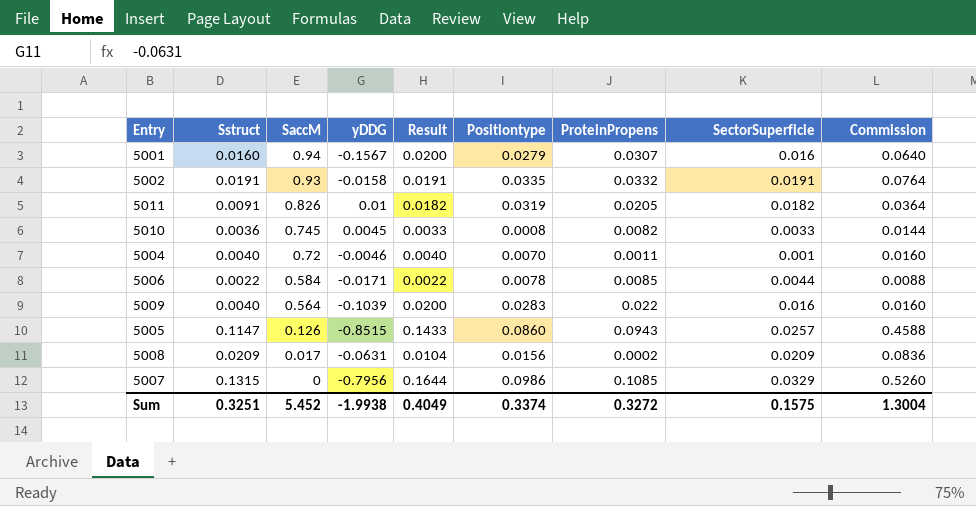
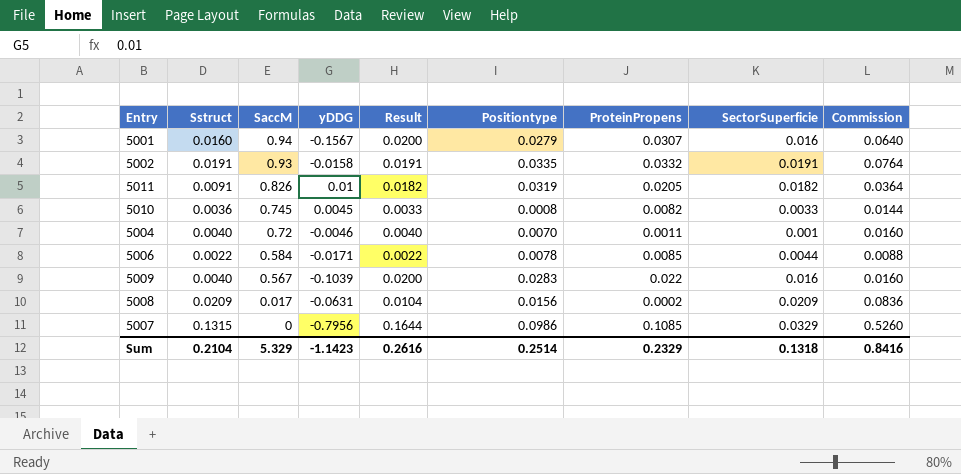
row 5005: 0.1147 | 0.126 | -0.8515 | 0.1433 | 0.0860 | 0.0943 | 0.0257 | 0.4588 -> none
5009 | SaccM: 0.564 -> 0.567
Sum | Sstruct: 0.3251 -> 0.2104
Sum | SaccM: 5.452 -> 5.329
Sum | yDDG: -1.9938 -> -1.1423
Sum | Result: 0.4049 -> 0.2616
Sum | Positiontype: 0.3374 -> 0.2514
Sum | ProteinPropens: 0.3272 -> 0.2329
Sum | SectorSuperficie: 0.1575 -> 0.1318
Sum | Commission: 1.3004 -> 0.8416

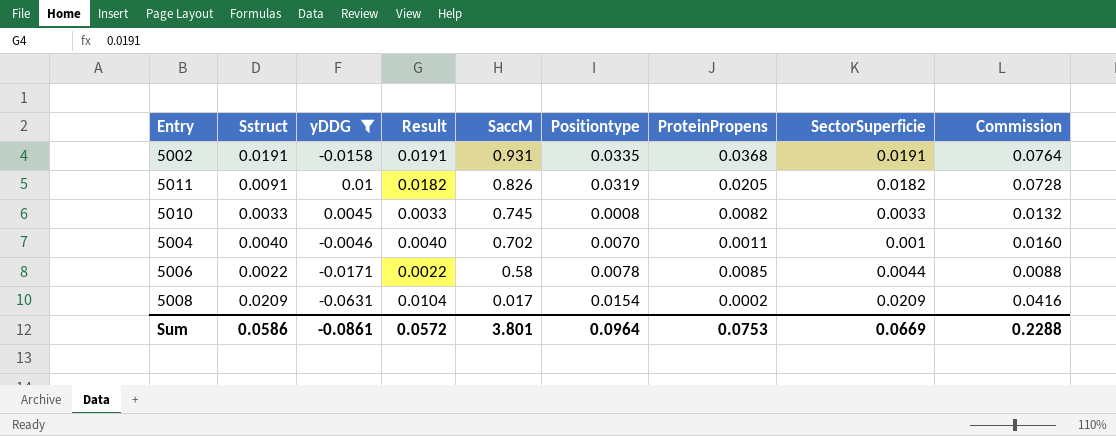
filter: none -> yDDG >= -0.0631
column SaccM | position: 3 -> 5
column Commission | formula: [Sstruct] * 4 -> [Result] * 4
5002 | SaccM: 0.93 -> 0.931
5002 | ProteinPropens: 0.0332 -> 0.0368
5010 | Sstruct: 0.0036 -> 0.0033
5004 | SaccM: 0.72 -> 0.702
5006 | SaccM: 0.584 -> 0.58
5008 | Positiontype: 0.0156 -> 0.0154
Sum | Sstruct: 0.2104 -> 0.0586
Sum | yDDG: -1.1423 -> -0.0861
Sum | Result: 0.2616 -> 0.0572
Sum | SaccM: 5.329 -> 3.801
Sum | Positiontype: 0.2514 -> 0.0964
Sum | ProteinPropens: 0.2329 -> 0.0753
Sum | SectorSuperficie: 0.1318 -> 0.0669
Sum | Commission: 0.8416 -> 0.2288

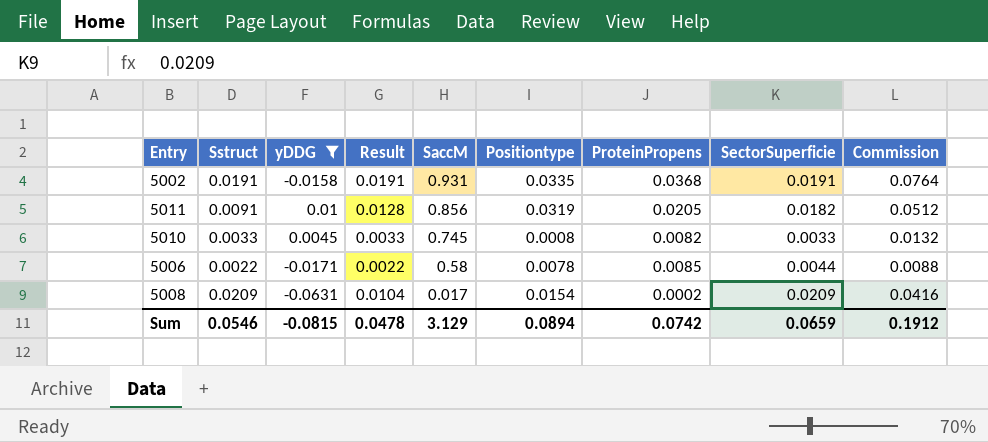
row 5004: 0.0040 | -0.0046 | 0.0040 | 0.702 | 0.0070 | 0.0011 | 0.001 | 0.0160 -> none
5011 | Result: 0.0182 -> 0.0128
5011 | SaccM: 0.826 -> 0.856
5011 | Commission: 0.0728 -> 0.0512
Sum | Sstruct: 0.0586 -> 0.0546
Sum | yDDG: -0.0861 -> -0.0815
Sum | Result: 0.0572 -> 0.0478
Sum | SaccM: 3.801 -> 3.129
Sum | Positiontype: 0.0964 -> 0.0894
Sum | ProteinPropens: 0.0753 -> 0.0742
Sum | SectorSuperficie: 0.0669 -> 0.0659
Sum | Commission: 0.2288 -> 0.1912

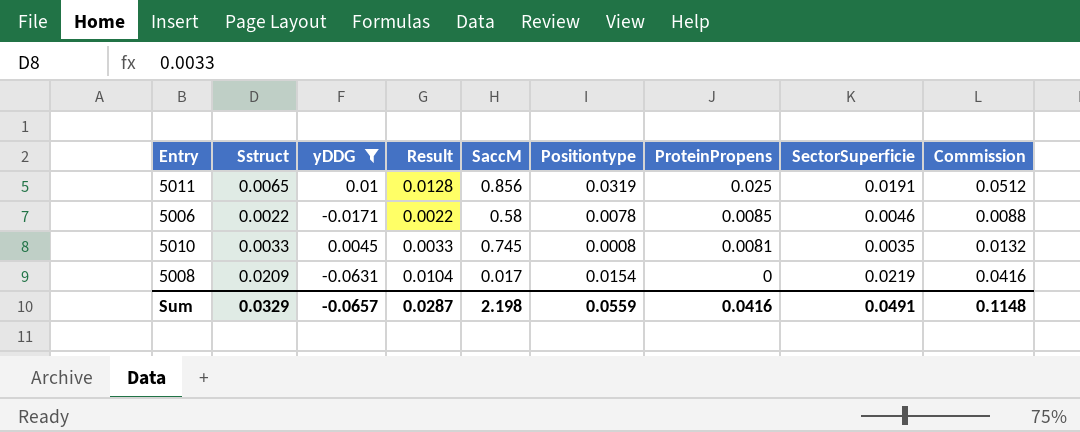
row order: SaccM descending -> ProteinPropens descending
row 5002: 0.0191 | -0.0158 | 0.0191 | 0.931 | 0.0335 | 0.0368 | 0.0191 | 0.0764 -> none
5011 | Sstruct: 0.0091 -> 0.0065
5011 | ProteinPropens: 0.0205 -> 0.025
5011 | SectorSuperficie: 0.0182 -> 0.0191
5006 | SectorSuperficie: 0.0044 -> 0.0046
5010 | ProteinPropens: 0.0082 -> 0.0081
5010 | SectorSuperficie: 0.0033 -> 0.0035
5008 | ProteinPropens: 0.0002 -> 0
5008 | SectorSuperficie: 0.0209 -> 0.0219
Sum | Sstruct: 0.0546 -> 0.0329
Sum | yDDG: -0.0815 -> -0.0657
Sum | Result: 0.0478 -> 0.0287
Sum | SaccM: 3.129 -> 2.198
Sum | Positiontype: 0.0894 -> 0.0559
Sum | ProteinPropens: 0.0742 -> 0.0416
Sum | SectorSuperficie: 0.0659 -> 0.0491
Sum | Commission: 0.1912 -> 0.1148

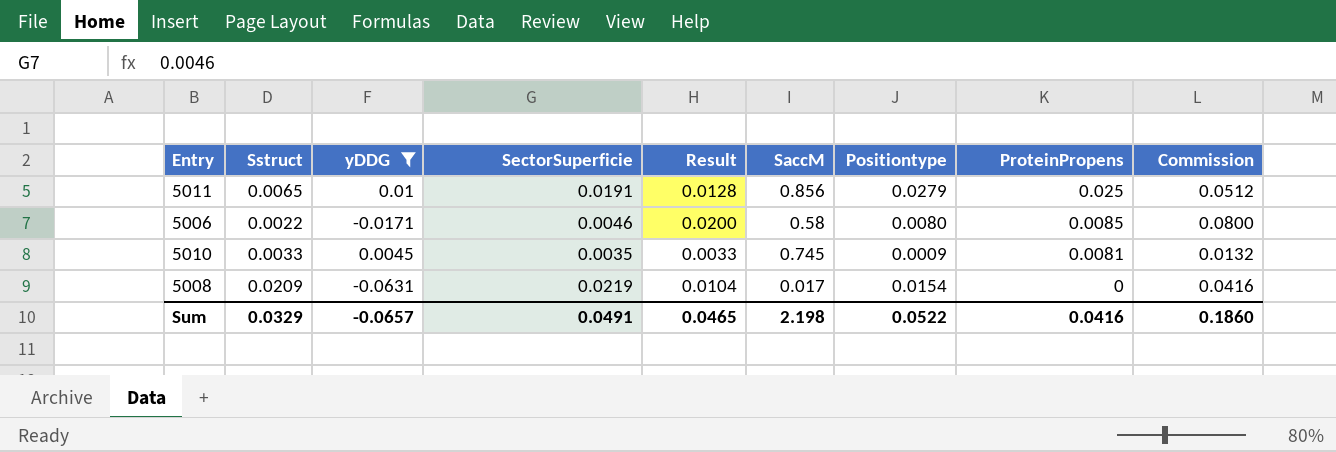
column SectorSuperficie | position: 8 -> 4
5011 | Positiontype: 0.0319 -> 0.0279
5006 | Result: 0.0022 -> 0.0200
5006 | Positiontype: 0.0078 -> 0.0080
5006 | Commission: 0.0088 -> 0.0800
5010 | Positiontype: 0.0008 -> 0.0009
Sum | Result: 0.0287 -> 0.0465
Sum | Positiontype: 0.0559 -> 0.0522
Sum | Commission: 0.1148 -> 0.1860

